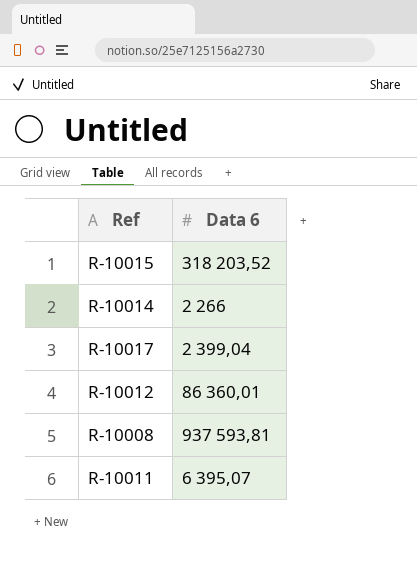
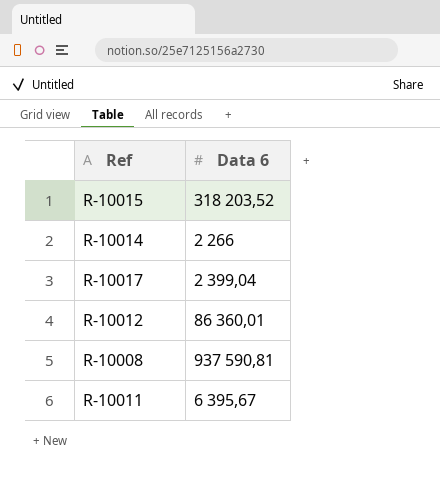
R-10008 | Data 6: 937 593,81 -> 937 590,81
R-10011 | Data 6: 6 395,07 -> 6 395,67

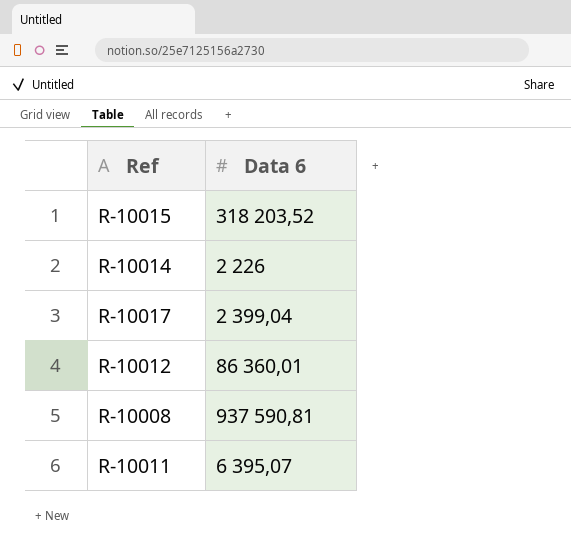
R-10014 | Data 6: 2 266 -> 2 226
R-10011 | Data 6: 6 395,67 -> 6 395,07

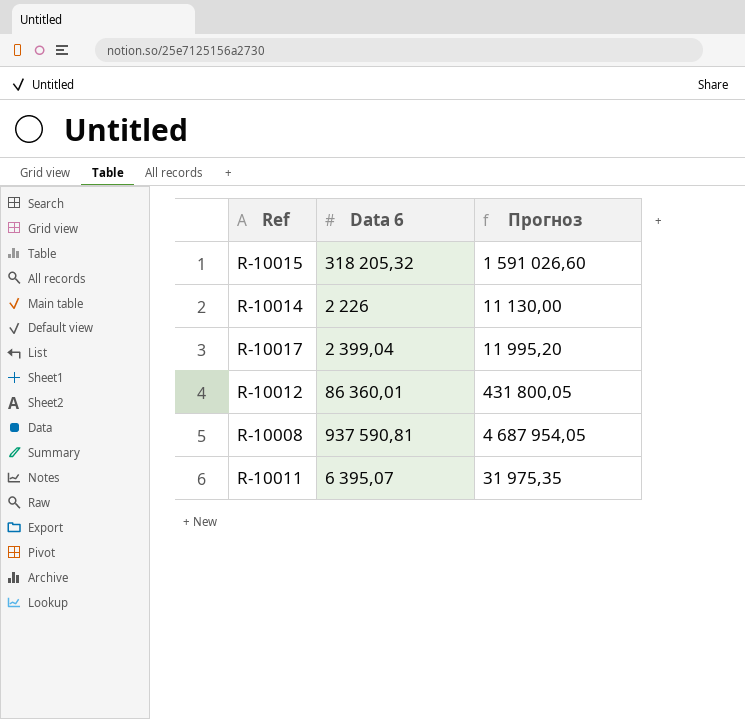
column Прогноз | formula: none -> [Data 6] * 5
R-10015 | Data 6: 318 203,52 -> 318 205,32

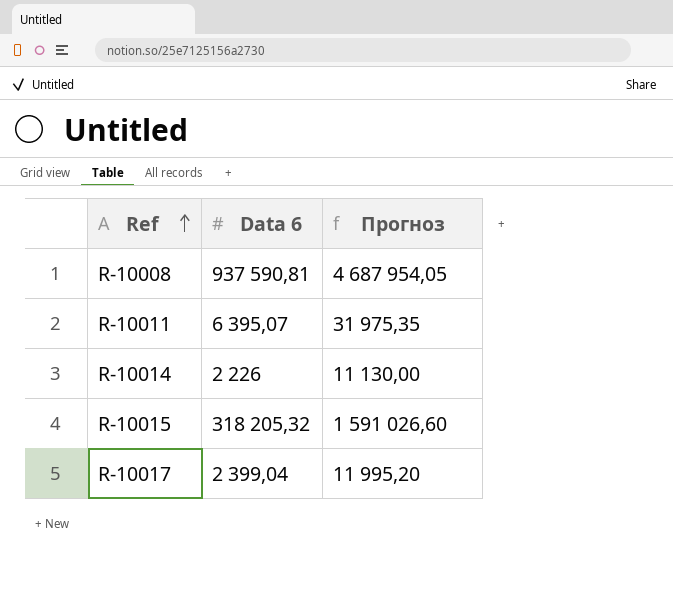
row order: none -> Ref ascending
row R-10012: 86 360,01 | 431 800,05 -> none

